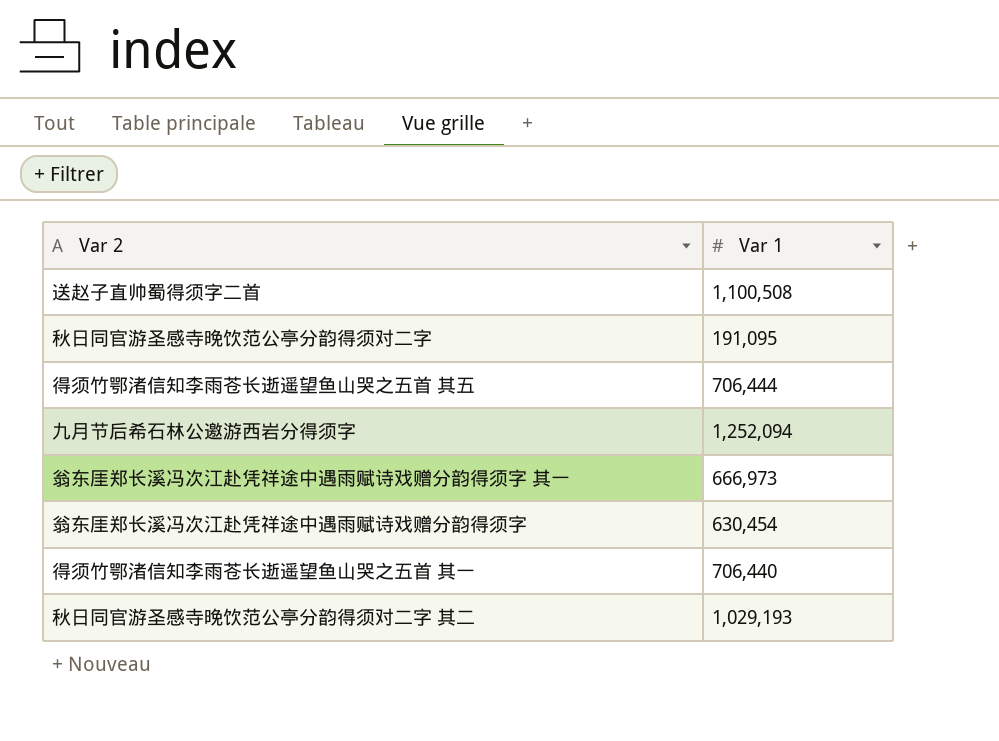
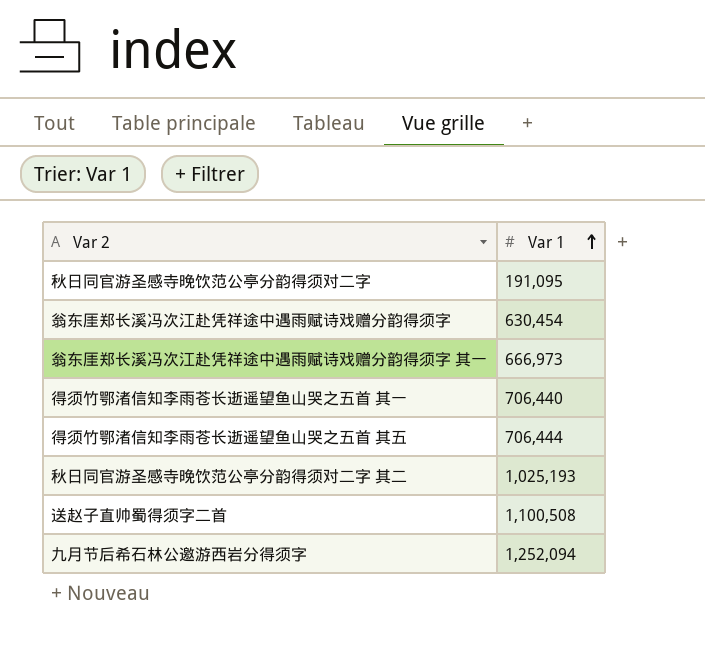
row order: none -> Var 1 ascending
秋日同官游圣感寺晚饮范公亭分韵得须对二字 其二 | Var 1: 1,029,193 -> 1,025,193

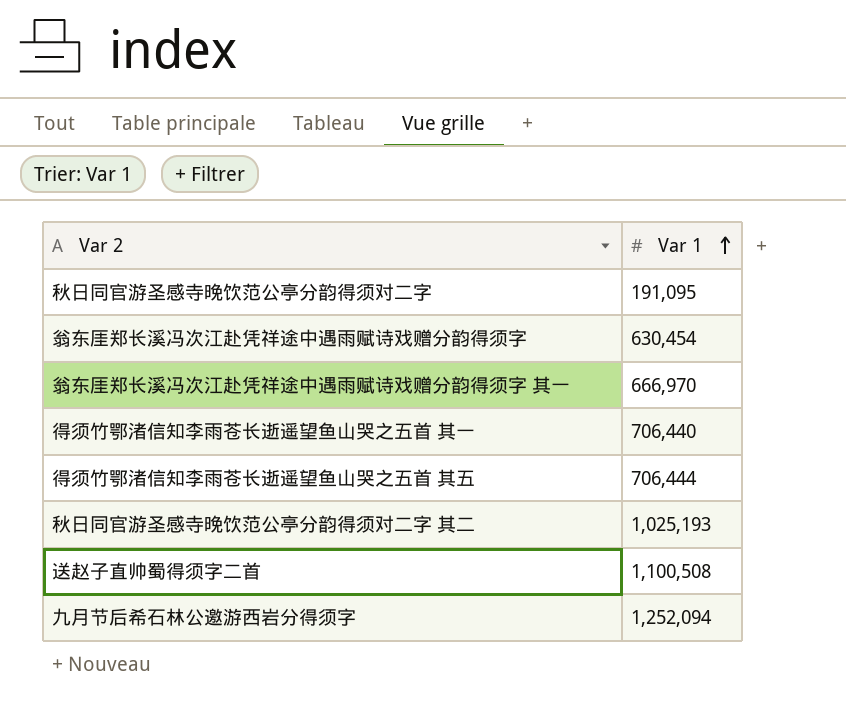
翁东厓郑长溪冯次江赴凭祥途中遇雨赋诗戏赠分韵得须字 其一 | Var 1: 666,973 -> 666,970

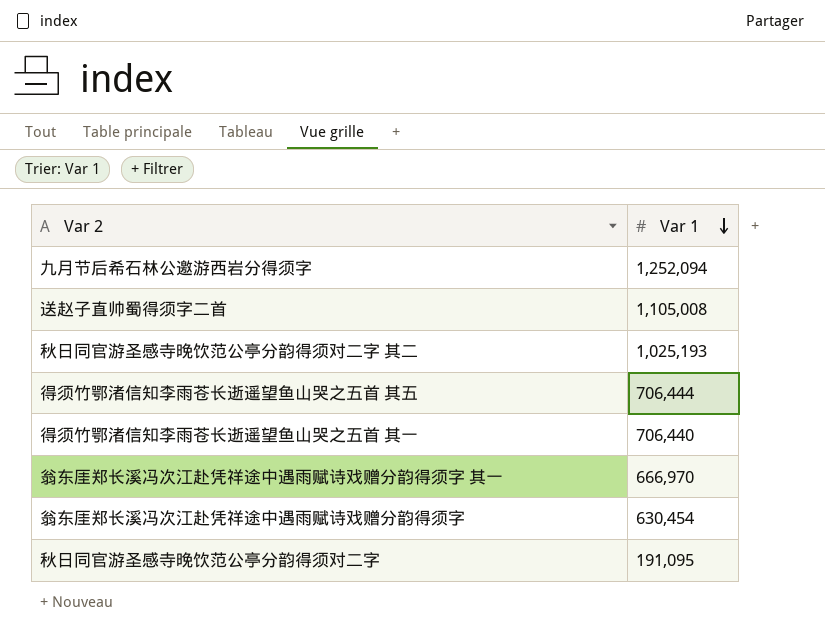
row order: Var 1 ascending -> Var 1 descending
送赵子直帅蜀得须字二首 | Var 1: 1,100,508 -> 1,105,008

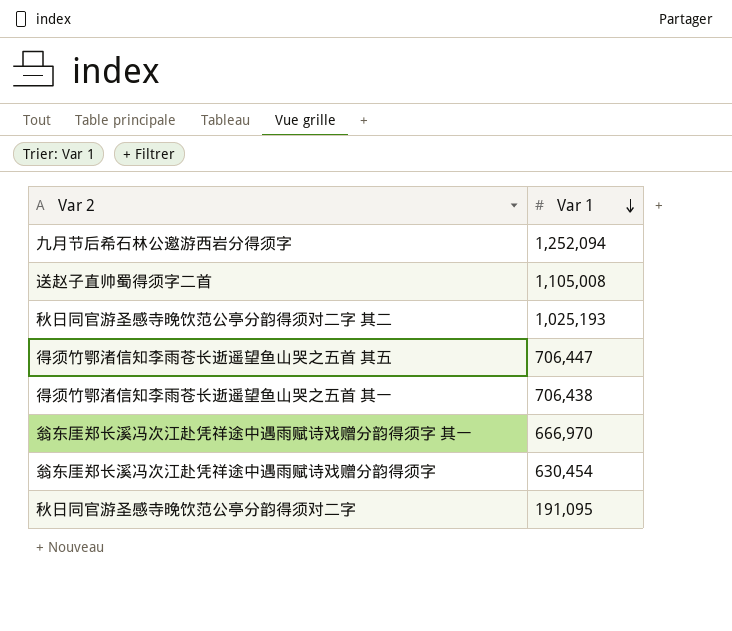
得须竹鄂渚信知李雨苍长逝遥望鱼山哭之五首 其五 | Var 1: 706,444 -> 706,447
得须竹鄂渚信知李雨苍长逝遥望鱼山哭之五首 其一 | Var 1: 706,440 -> 706,438

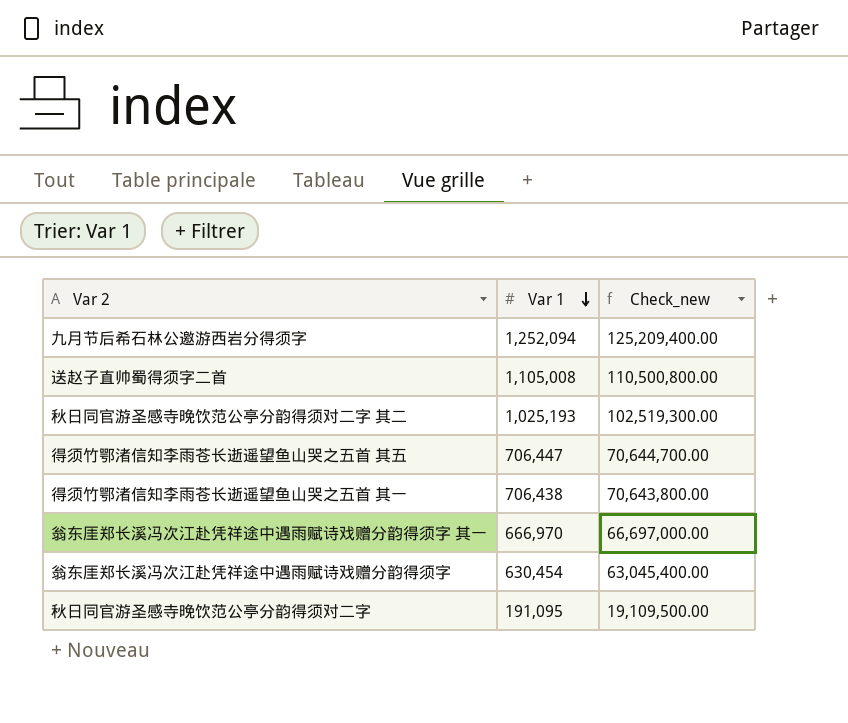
column Check_new | formula: none -> [Var 1] * 100

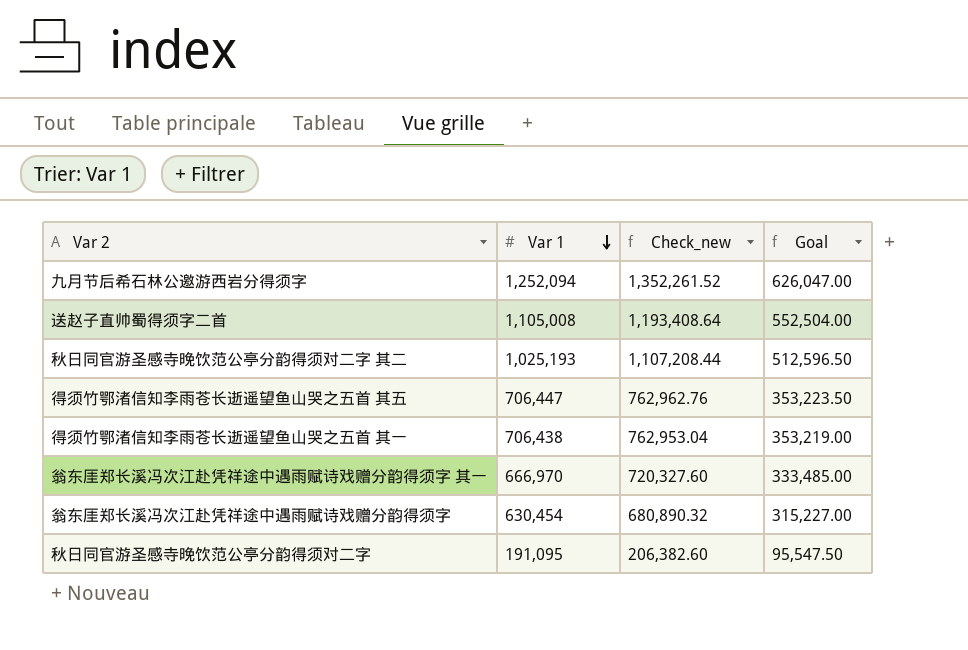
column Check_new | formula: [Var 1] * 100 -> [Var 1] * 1.08
column Goal | formula: none -> [Var 1] * 0.5

